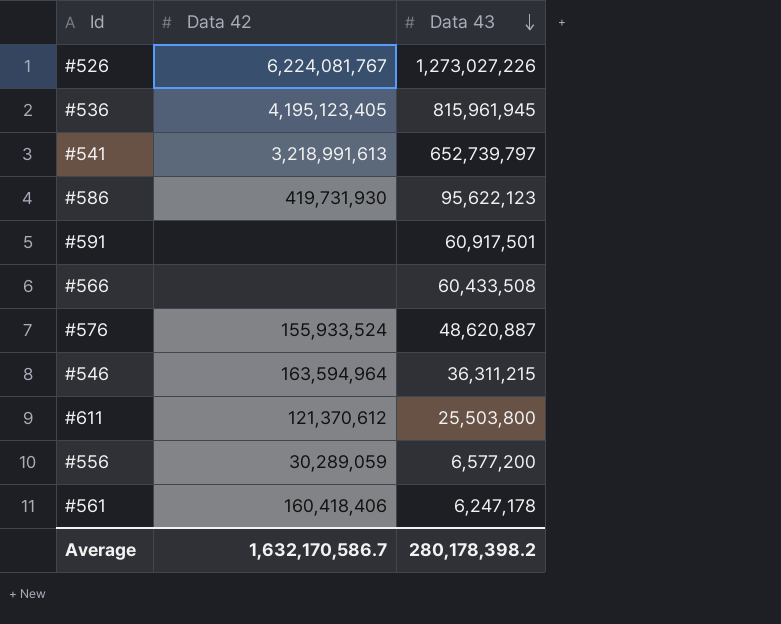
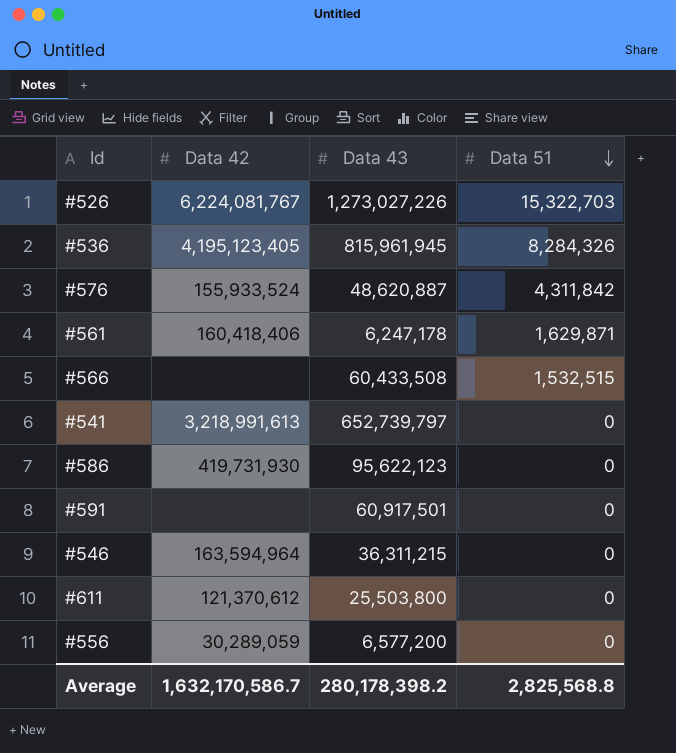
row order: Data 43 descending -> Data 51 descending
column Data 51 | position: none -> 4

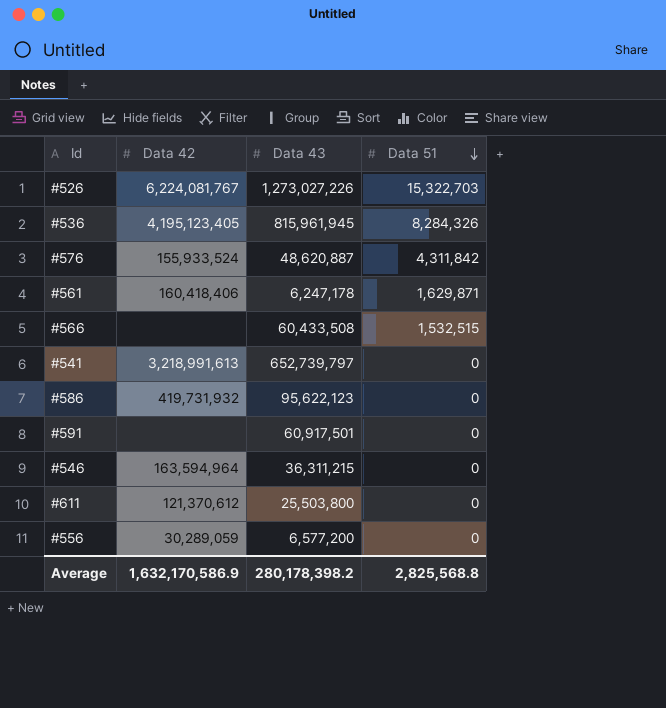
#586 | Data 42: 419,731,930 -> 419,731,932
Average | Data 42: 1,632,170,586.7 -> 1,632,170,586.9

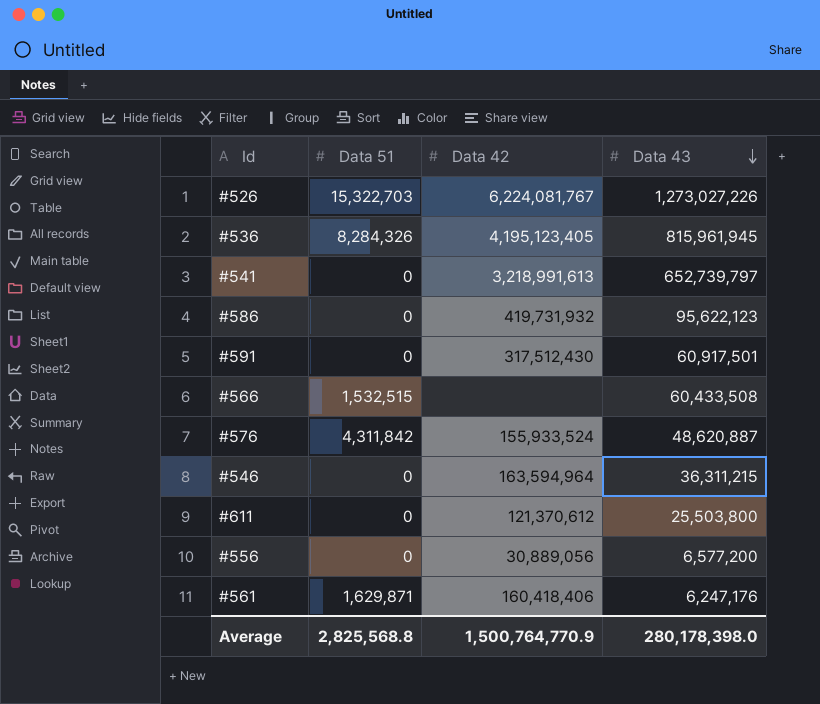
row order: Data 51 descending -> Data 43 descending
column Data 51 | position: 4 -> 2
#591 | Data 42: none -> 317,512,430
#556 | Data 42: 30,289,059 -> 30,889,056
#561 | Data 43: 6,247,178 -> 6,247,176
Average | Data 42: 1,632,170,586.9 -> 1,500,764,770.9
Average | Data 43: 280,178,398.2 -> 280,178,398.0

